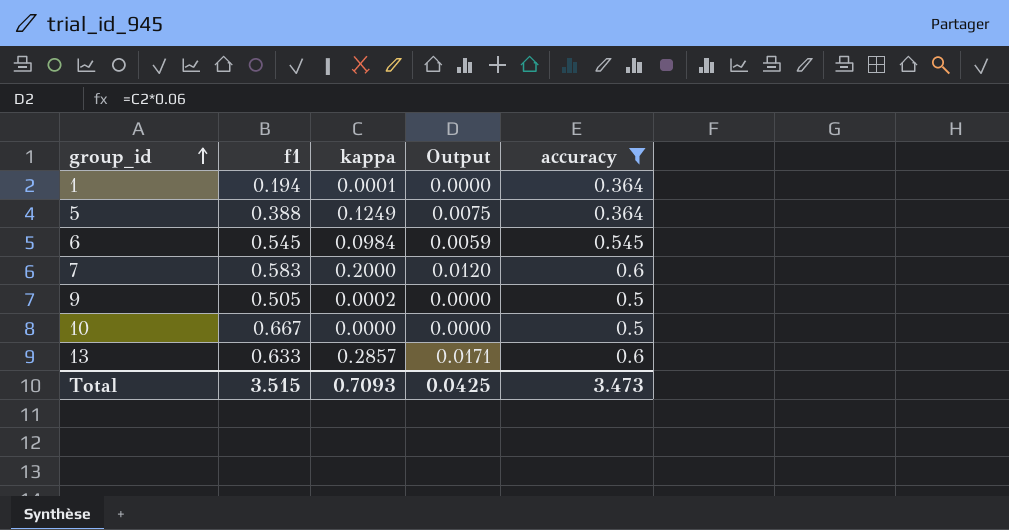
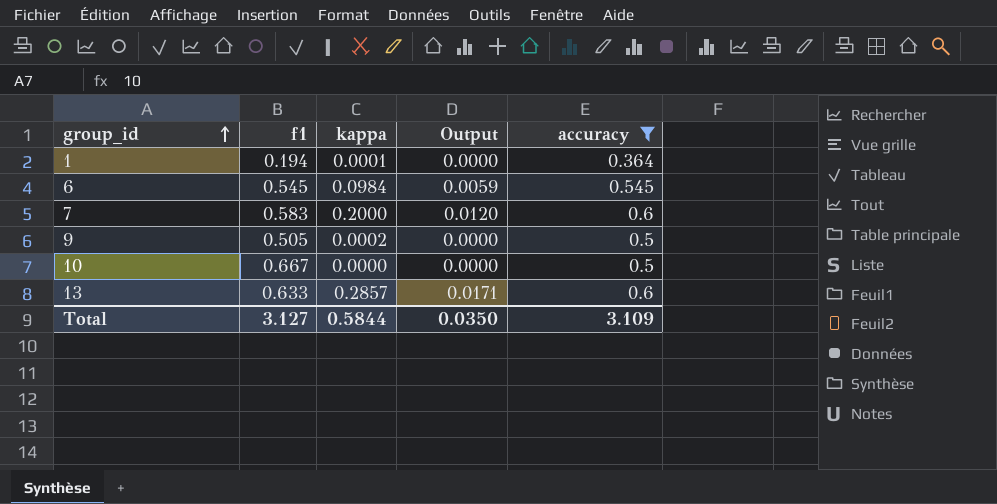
row 5: 0.388 | 0.1249 | 0.0075 | 0.364 -> none
Total | f1: 3.515 -> 3.127
Total | kappa: 0.7093 -> 0.5844
Total | Output: 0.0425 -> 0.0350
Total | accuracy: 3.473 -> 3.109

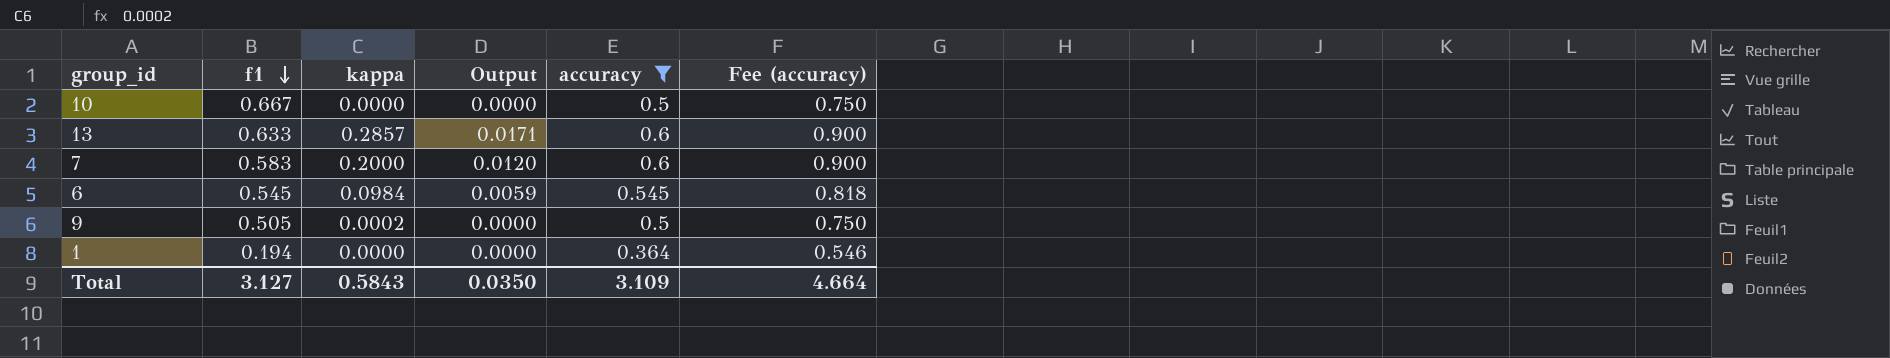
row order: group_id ascending -> f1 descending
column Fee (accuracy) | formula: none -> [accuracy] * 1.5
1 | kappa: 0.0001 -> 0.0000
Total | kappa: 0.5844 -> 0.5843

